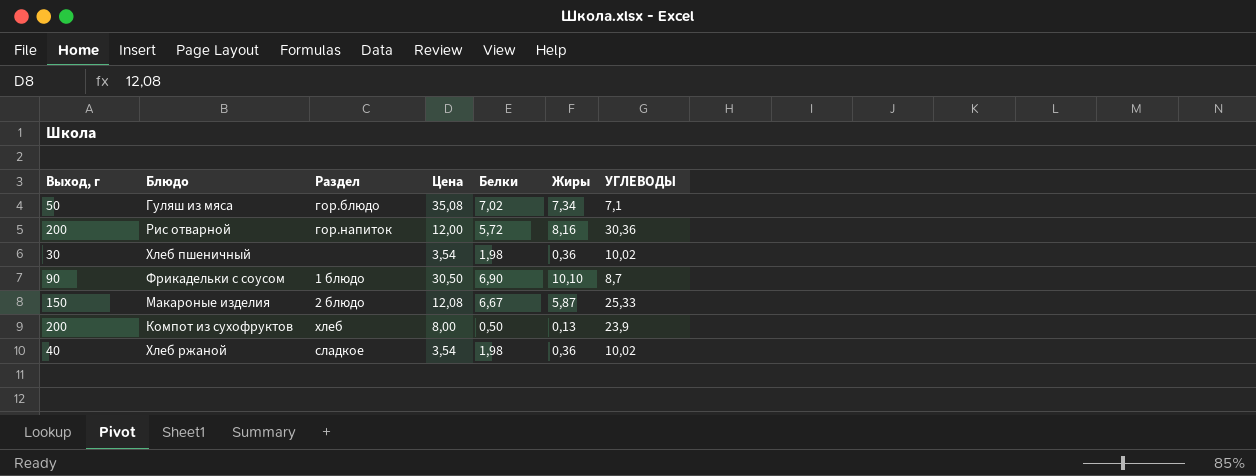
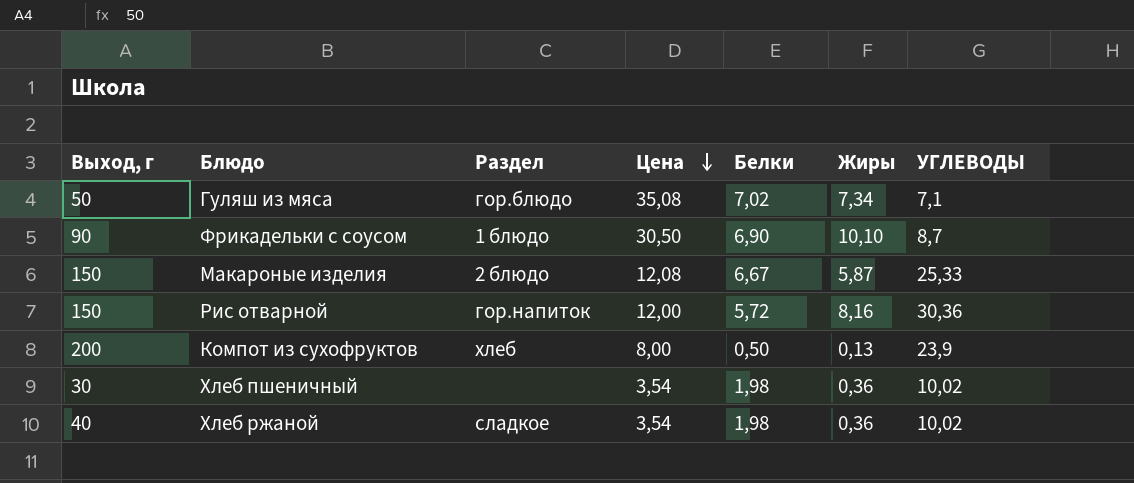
row order: none -> Цена descending
Рис отварной | Выход, г: 200 -> 150

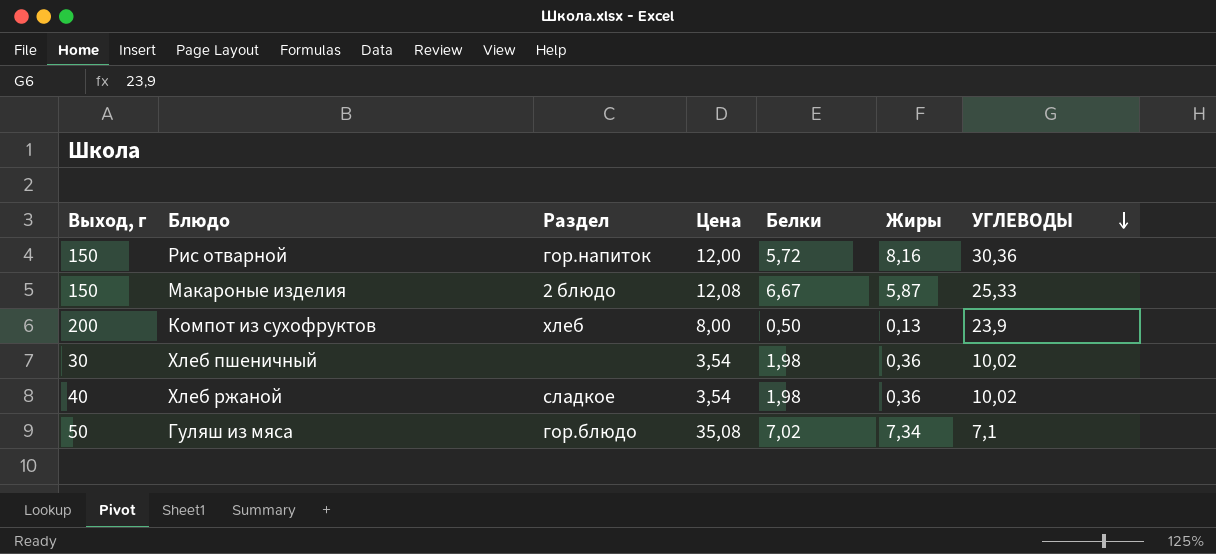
row order: Цена descending -> УГЛЕВОДЫ descending
row Фрикадельки с соусом: 90 | 1 блюдо | 30,50 | 6,90 | 10,10 | 8,7 -> none

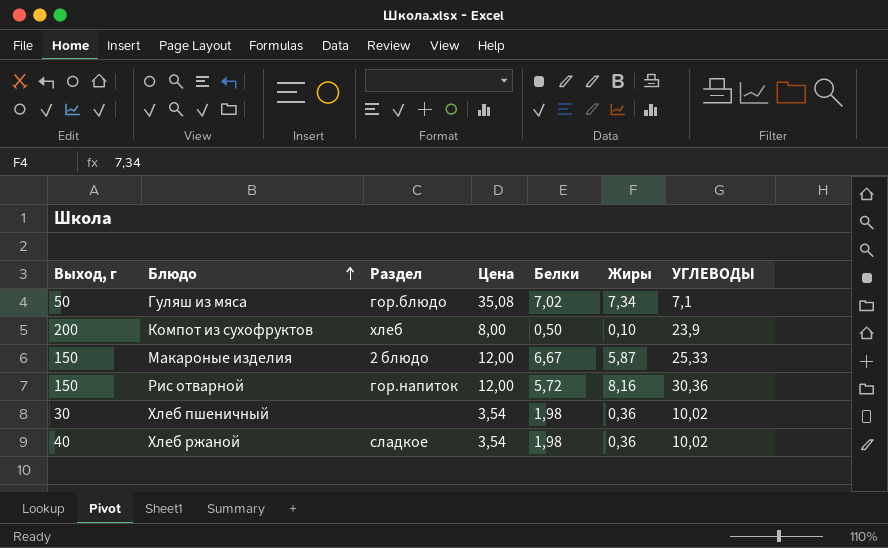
row order: УГЛЕВОДЫ descending -> Блюдо ascending
Компот из сухофруктов | Жиры: 0,13 -> 0,10
Макароные изделия | Цена: 12,08 -> 12,00

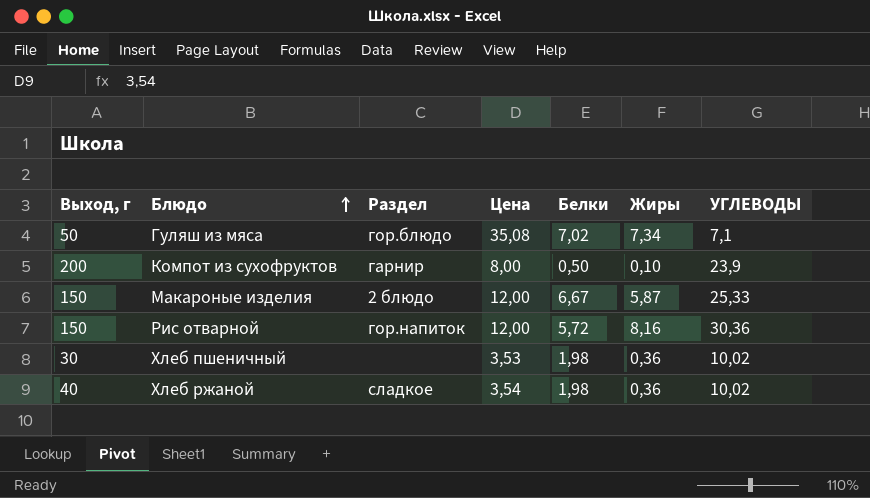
Компот из сухофруктов | Раздел: хлеб -> гарнир
Хлеб пшеничный | Цена: 3,54 -> 3,53

